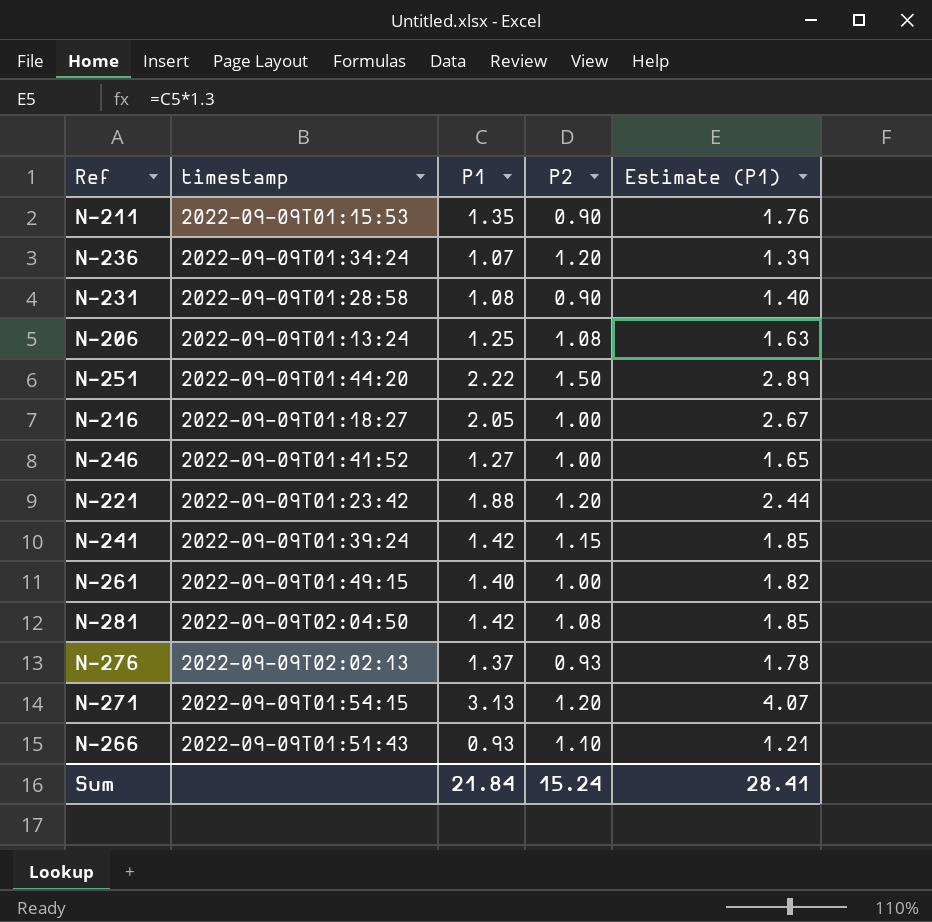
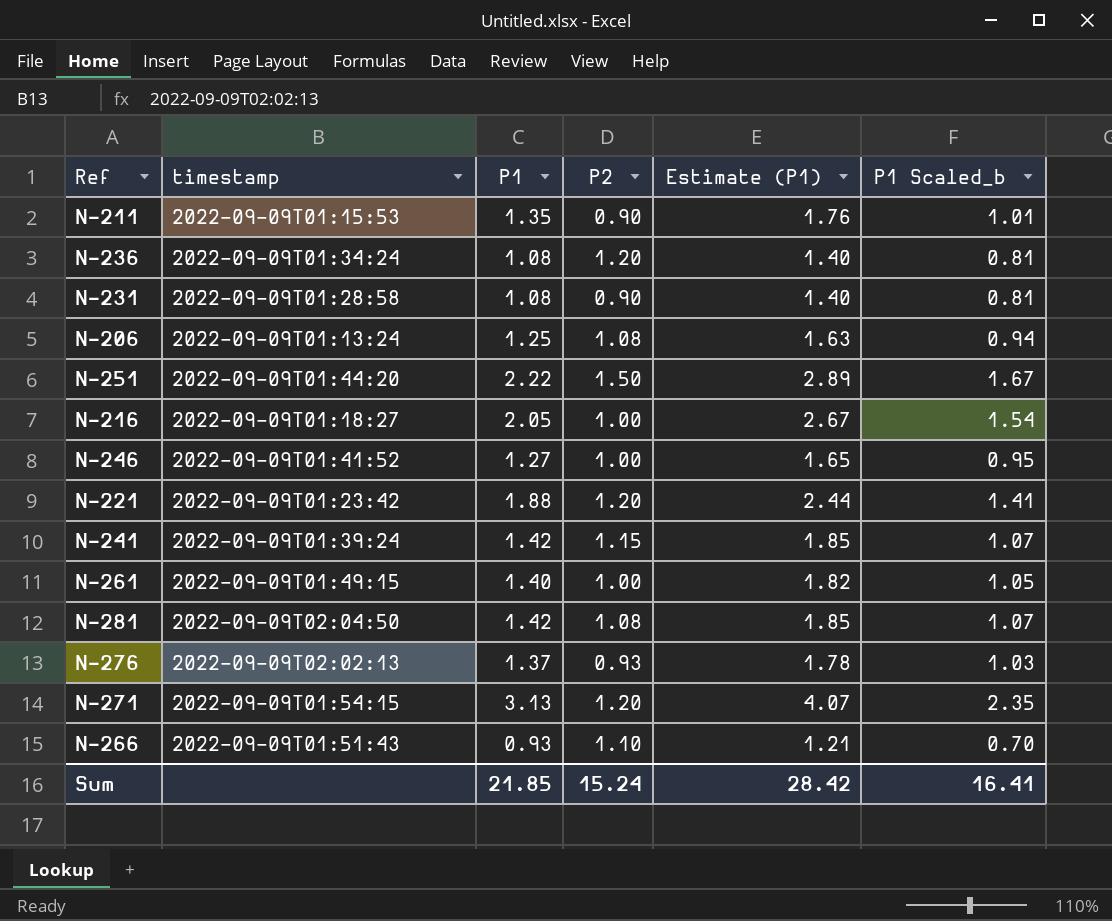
column P1 Scaled_b | formula: none -> [P1] * 0.75
N-236 | P1: 1.07 -> 1.08
N-236 | Estimate (P1): 1.39 -> 1.40
Sum | P1: 21.84 -> 21.85
Sum | Estimate (P1): 28.41 -> 28.42

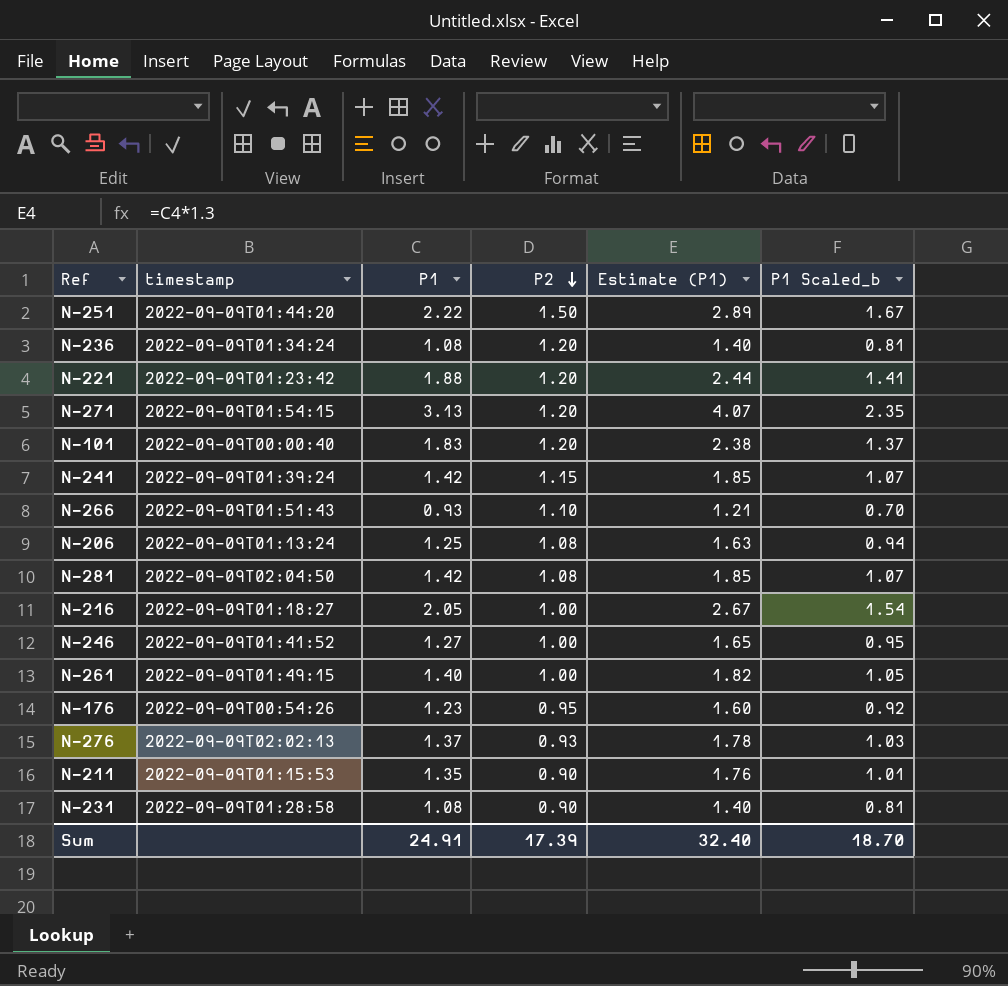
row order: none -> P2 descending
row N-101: none -> 2022-09-09T00:00:40 | 1.83 | 1.20 | 2.38 | 1.37
row N-176: none -> 2022-09-09T00:54:26 | 1.23 | 0.95 | 1.60 | 0.92
Sum | P1: 21.85 -> 24.91
Sum | P2: 15.24 -> 17.39
Sum | Estimate (P1): 28.42 -> 32.40
Sum | P1 Scaled_b: 16.41 -> 18.70

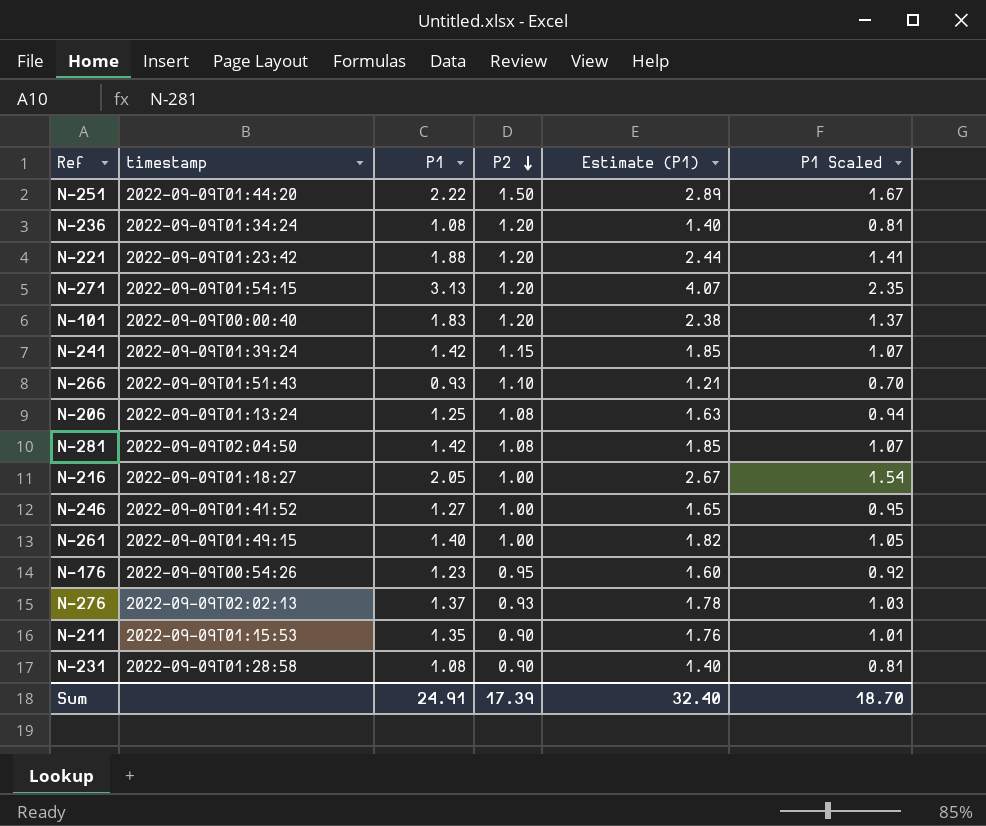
column name: P1 Scaled_b -> P1 Scaled

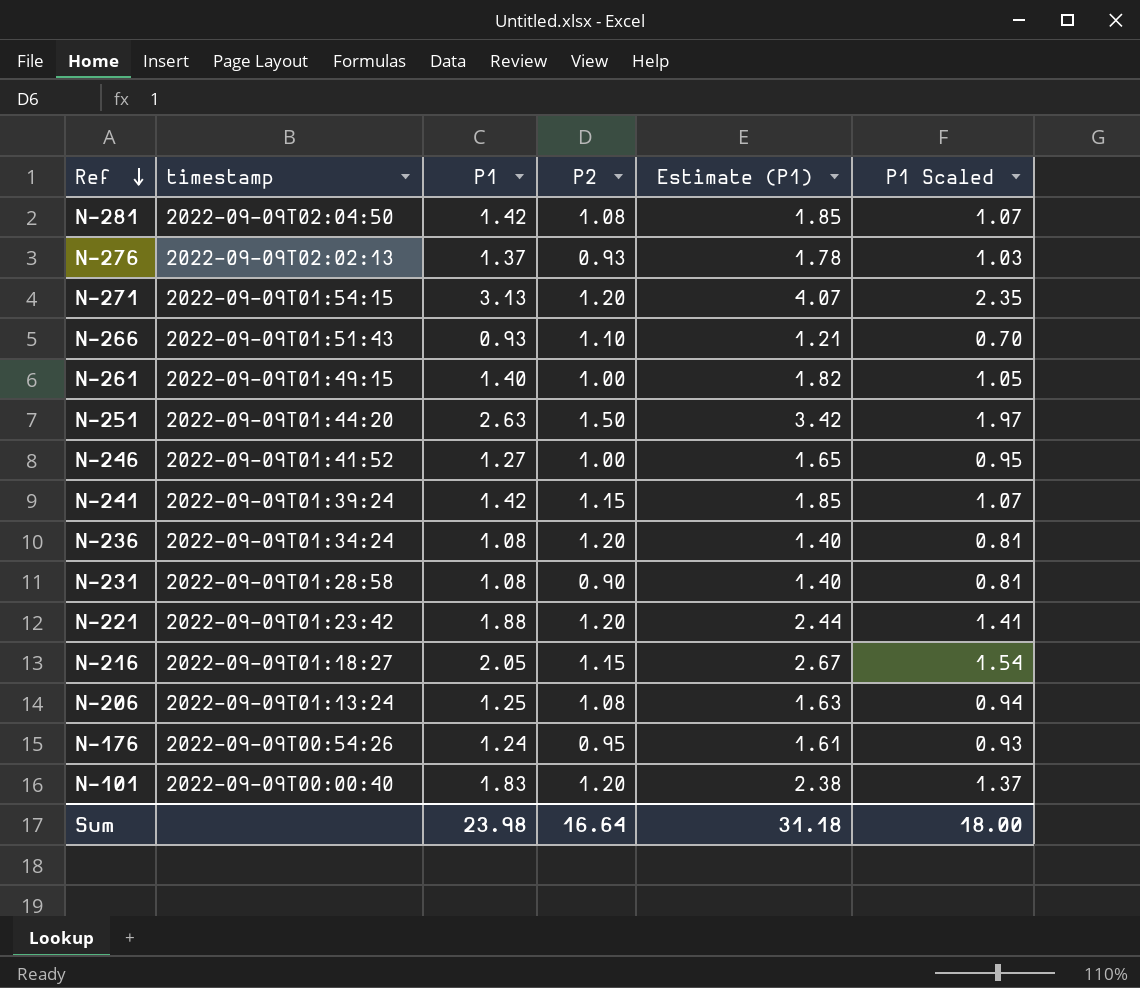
row order: P2 descending -> Ref descending
row N-211: 2022-09-09T01:15:53 | 1.35 | 0.90 | 1.76 | 1.01 -> none
N-251 | P1: 2.22 -> 2.63
N-251 | Estimate (P1): 2.89 -> 3.42
N-251 | P1 Scaled: 1.67 -> 1.97
N-216 | P2: 1.00 -> 1.15
N-176 | P1: 1.23 -> 1.24
N-176 | Estimate (P1): 1.60 -> 1.61
N-176 | P1 Scaled: 0.92 -> 0.93
Sum | P1: 24.91 -> 23.98
Sum | P2: 17.39 -> 16.64
Sum | Estimate (P1): 32.40 -> 31.18
Sum | P1 Scaled: 18.70 -> 18.00

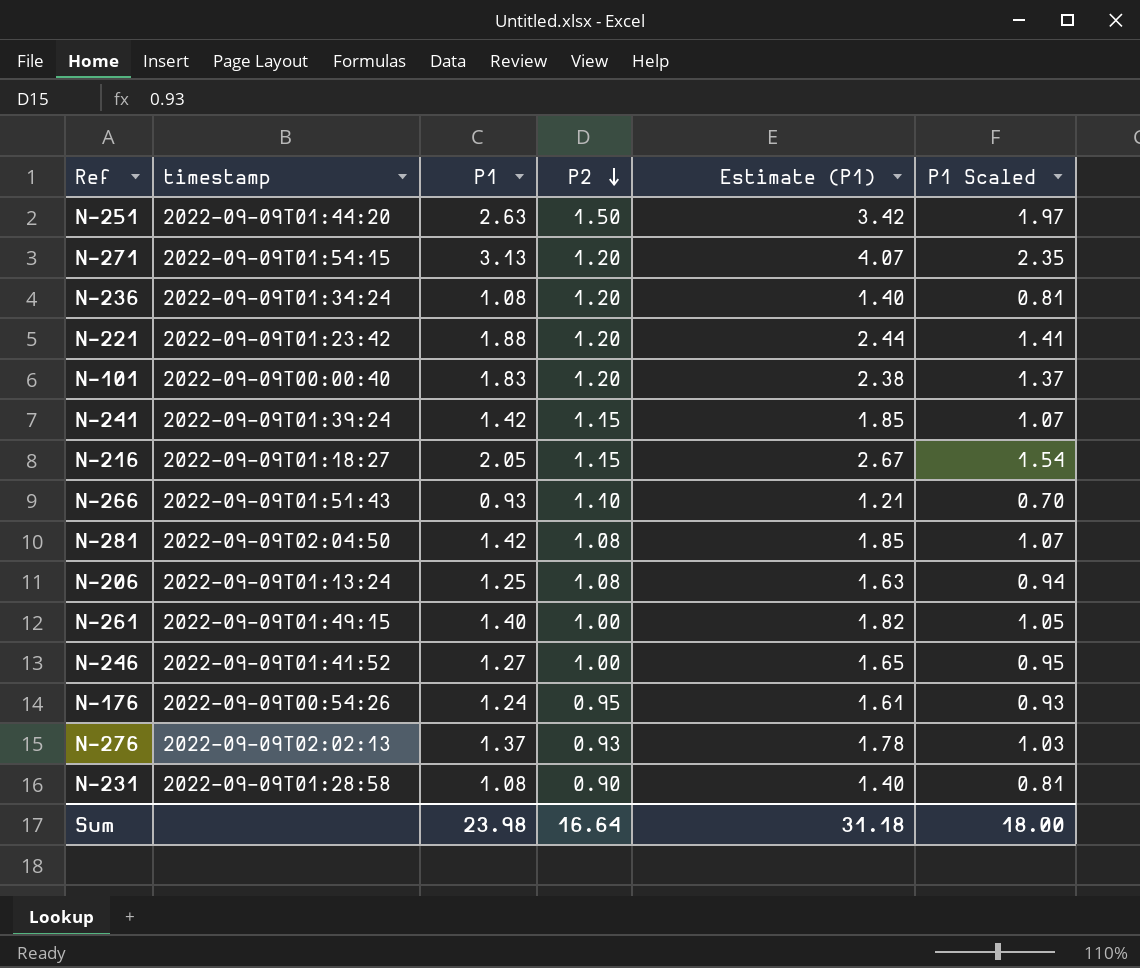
row order: Ref descending -> P2 descending

